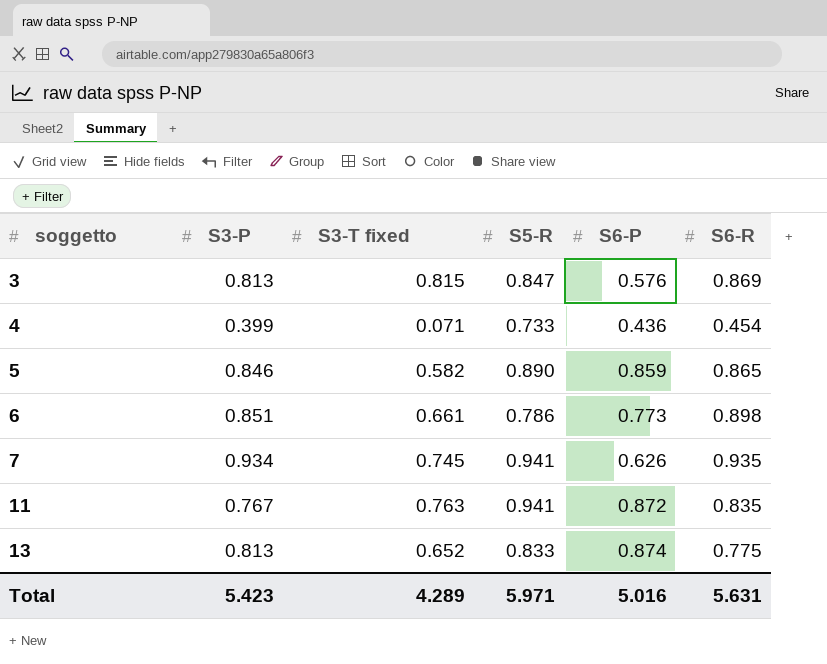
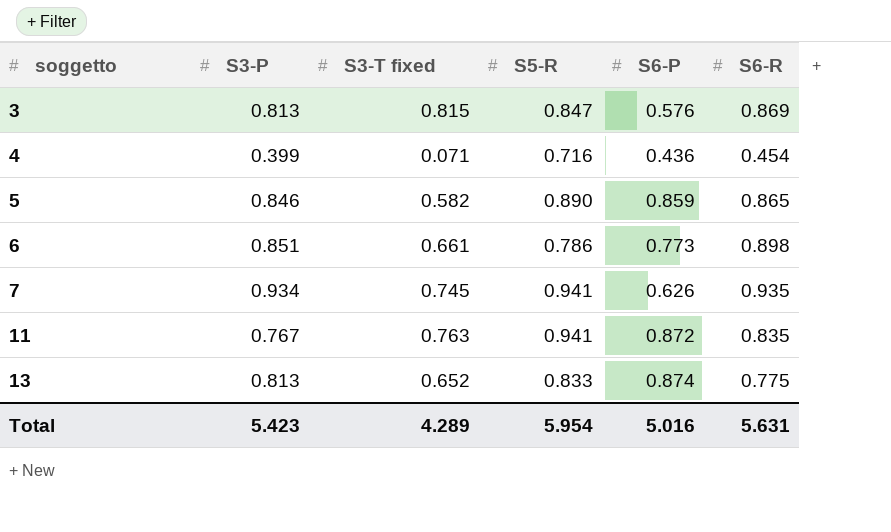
4 | S5-R: 0.733 -> 0.716
Total | S5-R: 5.971 -> 5.954

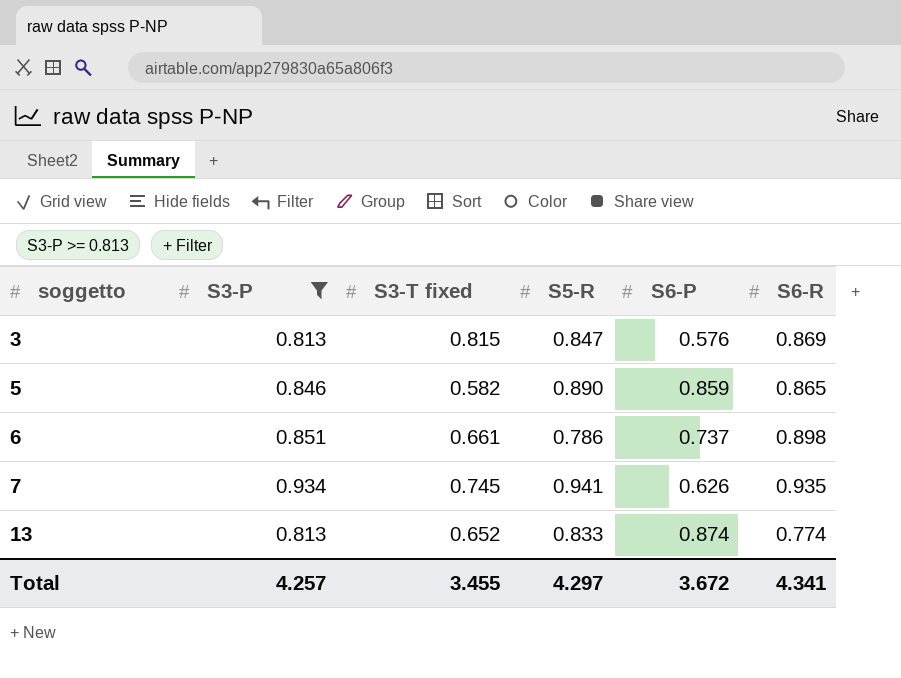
filter: none -> S3-P >= 0.813
6 | S6-P: 0.773 -> 0.737
13 | S6-R: 0.775 -> 0.774
Total | S3-P: 5.423 -> 4.257
Total | S3-T fixed: 4.289 -> 3.455
Total | S5-R: 5.954 -> 4.297
Total | S6-P: 5.016 -> 3.672
Total | S6-R: 5.631 -> 4.341

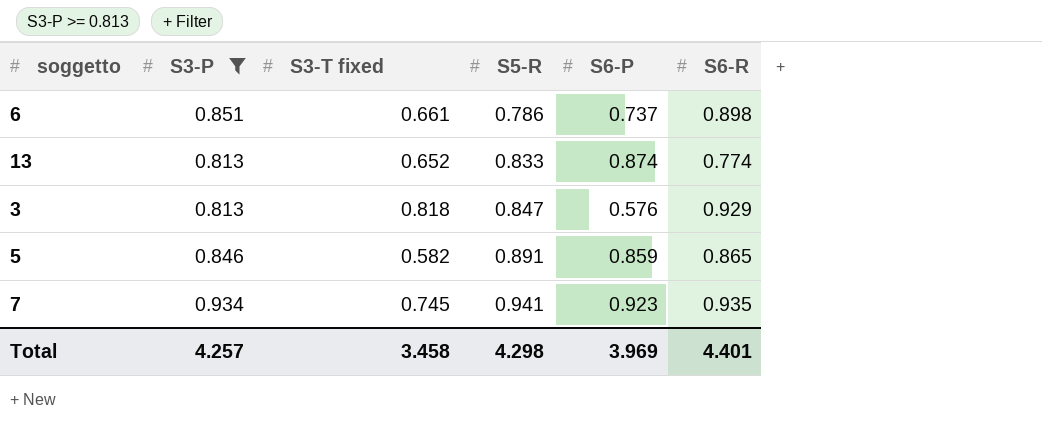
row order: soggetto ascending -> S5-R ascending
3 | S3-T fixed: 0.815 -> 0.818
3 | S6-R: 0.869 -> 0.929
5 | S5-R: 0.890 -> 0.891
7 | S6-P: 0.626 -> 0.923
Total | S3-T fixed: 3.455 -> 3.458
Total | S5-R: 4.297 -> 4.298
Total | S6-P: 3.672 -> 3.969
Total | S6-R: 4.341 -> 4.401

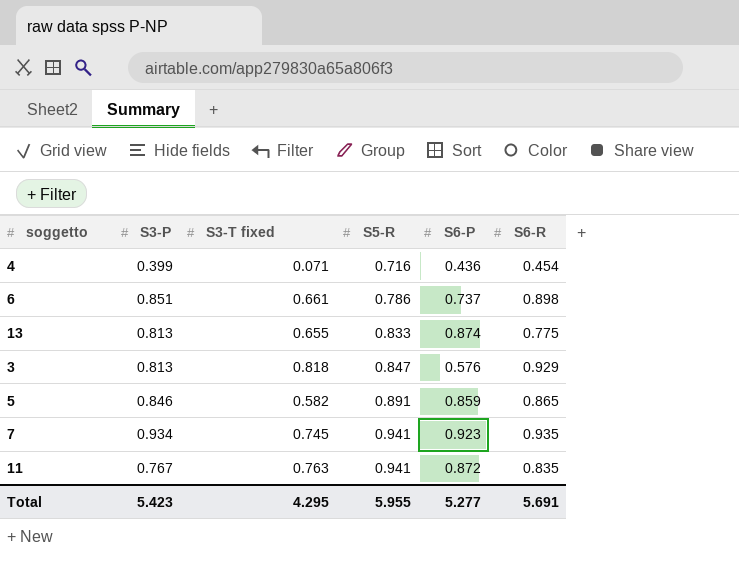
filter: S3-P >= 0.813 -> none
13 | S3-T fixed: 0.652 -> 0.655
13 | S6-R: 0.774 -> 0.775
Total | S3-P: 4.257 -> 5.423
Total | S3-T fixed: 3.458 -> 4.295
Total | S5-R: 4.298 -> 5.955
Total | S6-P: 3.969 -> 5.277
Total | S6-R: 4.401 -> 5.691

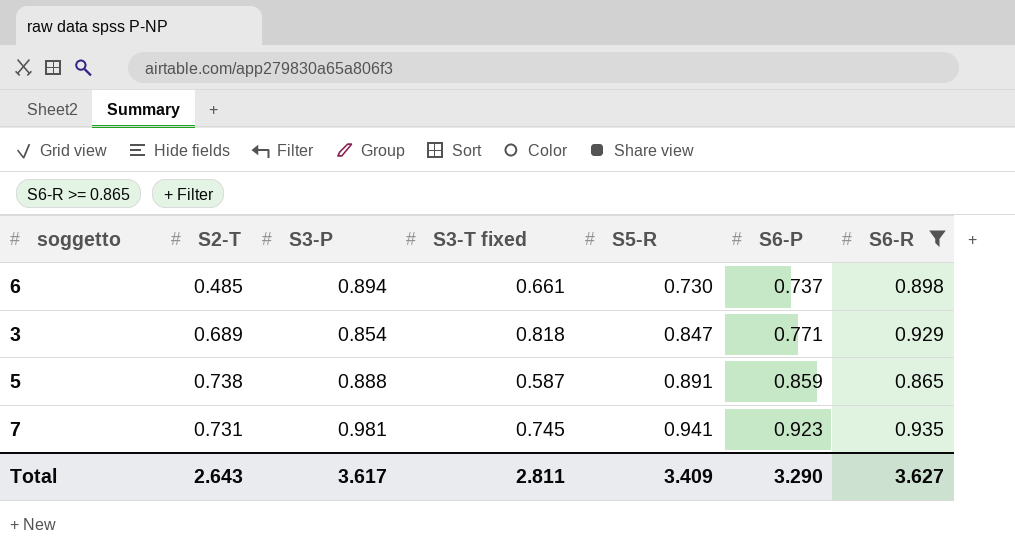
filter: none -> S6-R >= 0.865
column S2-T | position: none -> 2
6 | S3-P: 0.851 -> 0.894
6 | S5-R: 0.786 -> 0.730
3 | S3-P: 0.813 -> 0.854
3 | S6-P: 0.576 -> 0.771
5 | S3-P: 0.846 -> 0.888
5 | S3-T fixed: 0.582 -> 0.587
7 | S3-P: 0.934 -> 0.981
Total | S3-P: 5.423 -> 3.617
Total | S3-T fixed: 4.295 -> 2.811
Total | S5-R: 5.955 -> 3.409
Total | S6-P: 5.277 -> 3.290
Total | S6-R: 5.691 -> 3.627

